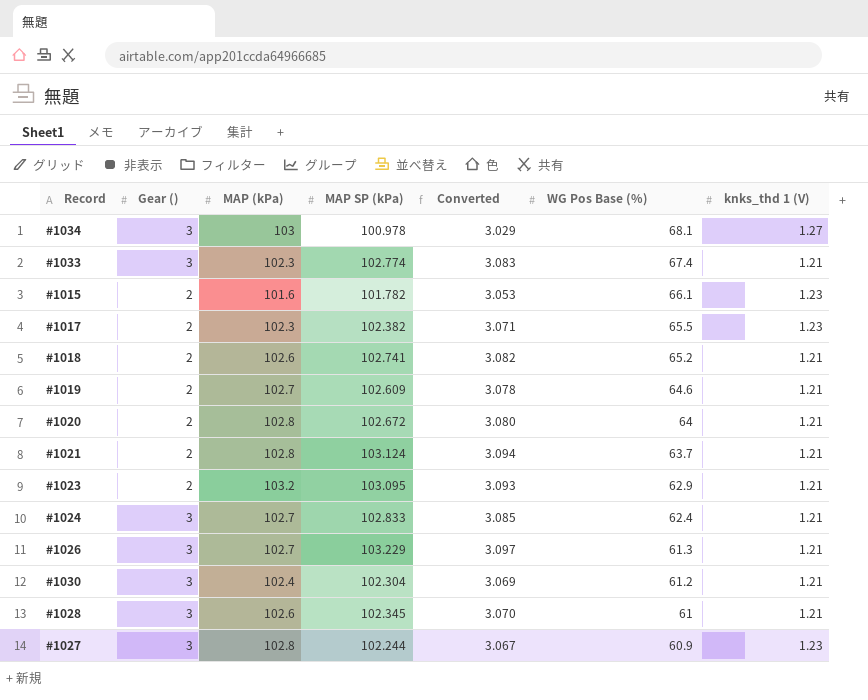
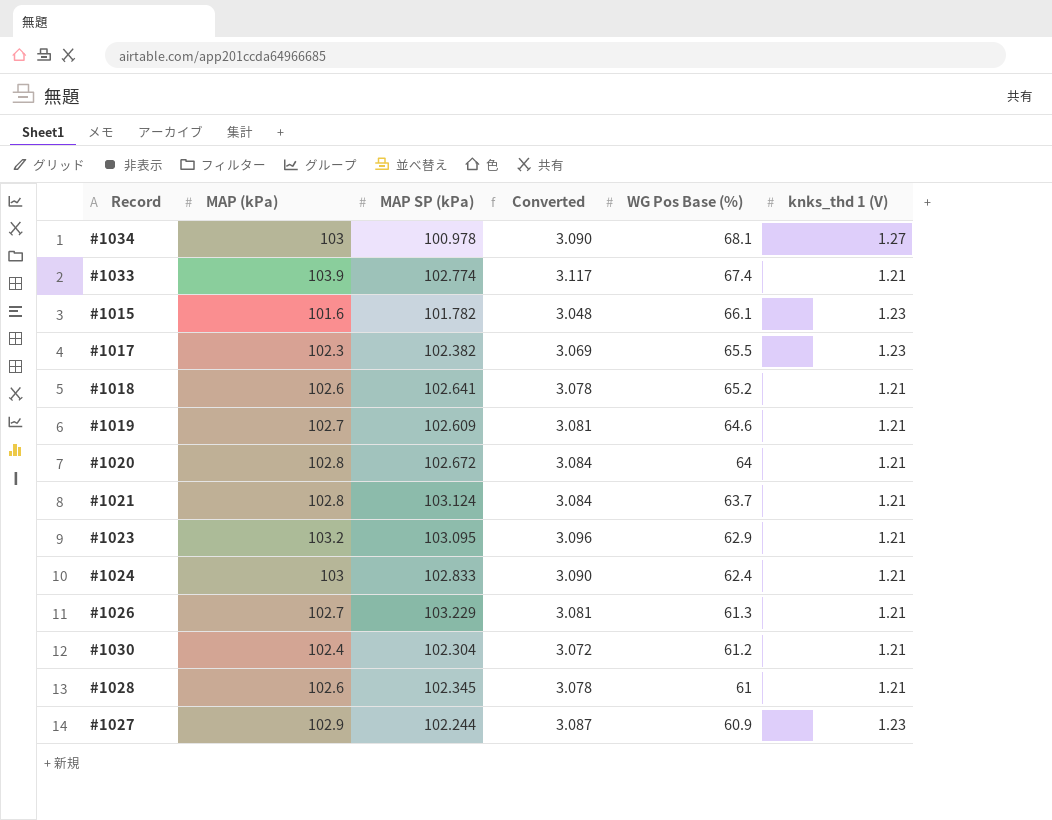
column Gear () | position: 2 -> none
column Converted | formula: [MAP SP (kPa)] * 0.03 -> [MAP (kPa)] * 0.03
#1033 | MAP (kPa): 102.3 -> 103.9
#1018 | MAP SP (kPa): 102.741 -> 102.641
#1024 | MAP (kPa): 102.7 -> 103
#1027 | MAP (kPa): 102.8 -> 102.9

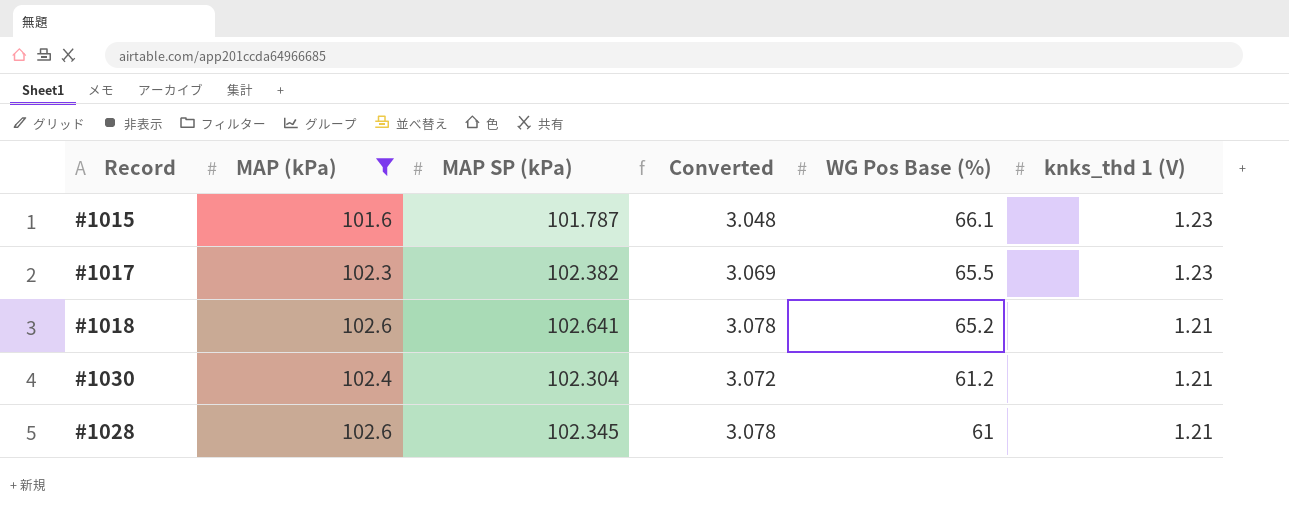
filter: none -> MAP (kPa) <= 102.6
#1015 | MAP SP (kPa): 101.782 -> 101.787

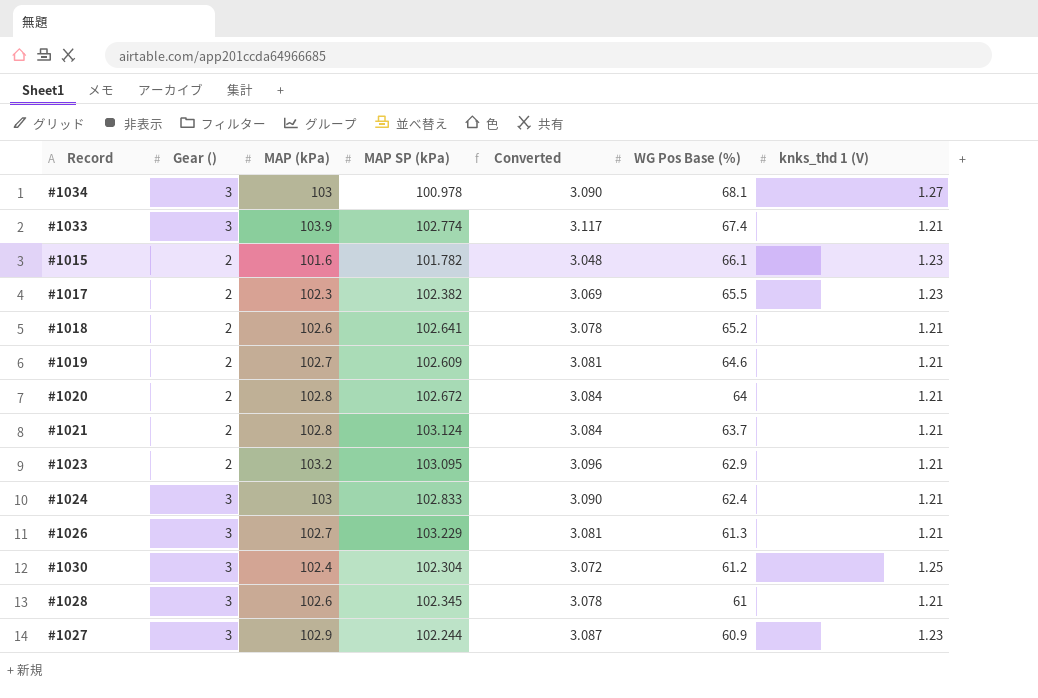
filter: MAP (kPa) <= 102.6 -> none
column Gear () | position: none -> 2
#1015 | MAP SP (kPa): 101.787 -> 101.782
#1030 | knks_thd 1 (V): 1.21 -> 1.25

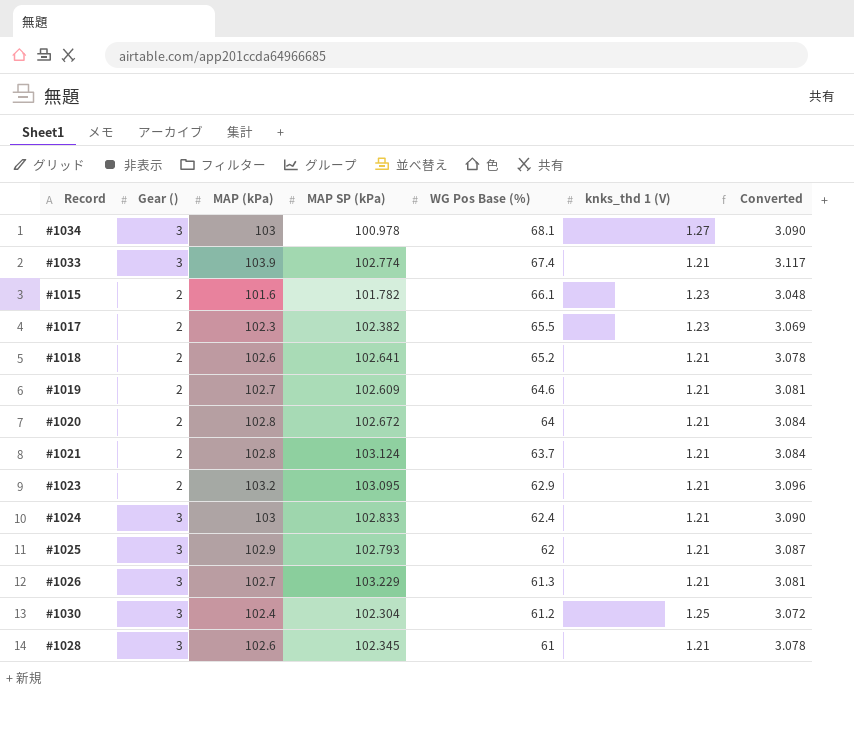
column Converted | position: 5 -> 7
row #1027: 3 | 102.9 | 102.244 | 3.087 | 60.9 | 1.23 -> none
row #1025: none -> 3 | 102.9 | 102.793 | 62 | 1.21 | 3.087

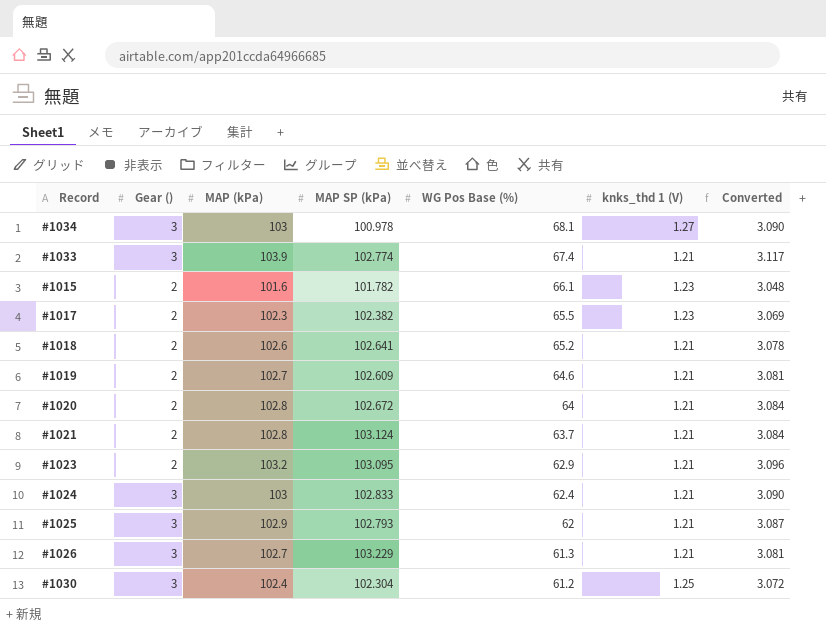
row #1028: 3 | 102.6 | 102.345 | 61 | 1.21 | 3.078 -> none

